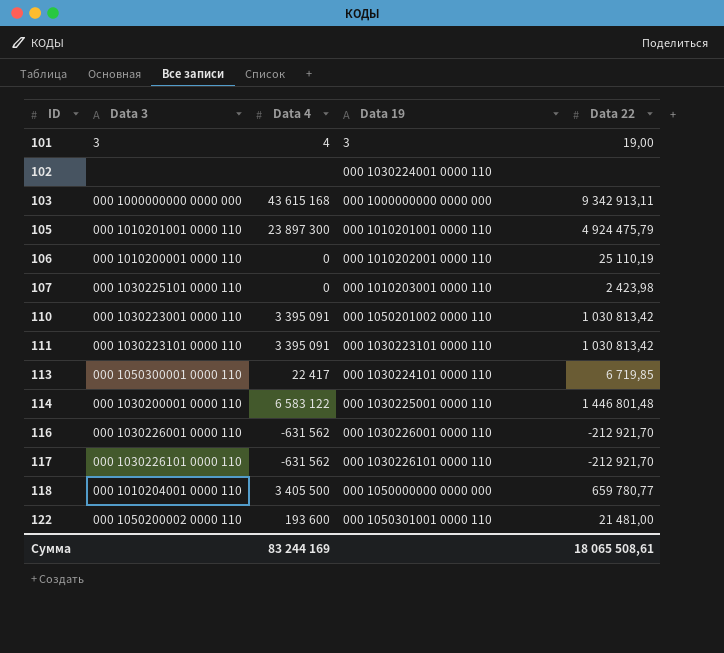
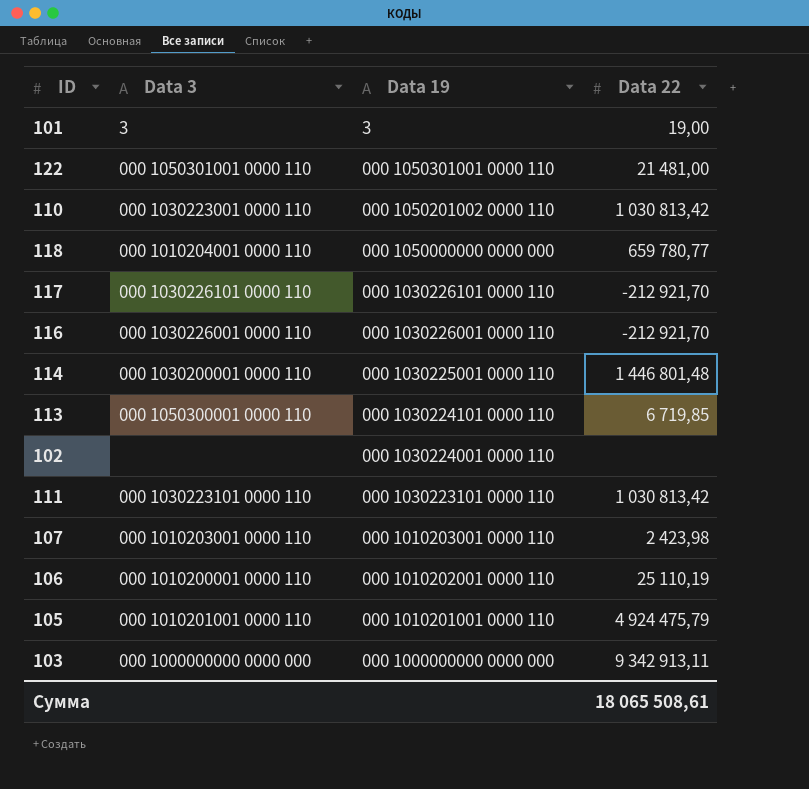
row order: ID ascending -> Data 19 descending
column Data 4 | position: 3 -> none
122 | Data 3: 000 1050200002 0000 110 -> 000 1050301001 0000 110
107 | Data 3: 000 1030225101 0000 110 -> 000 1010203001 0000 110

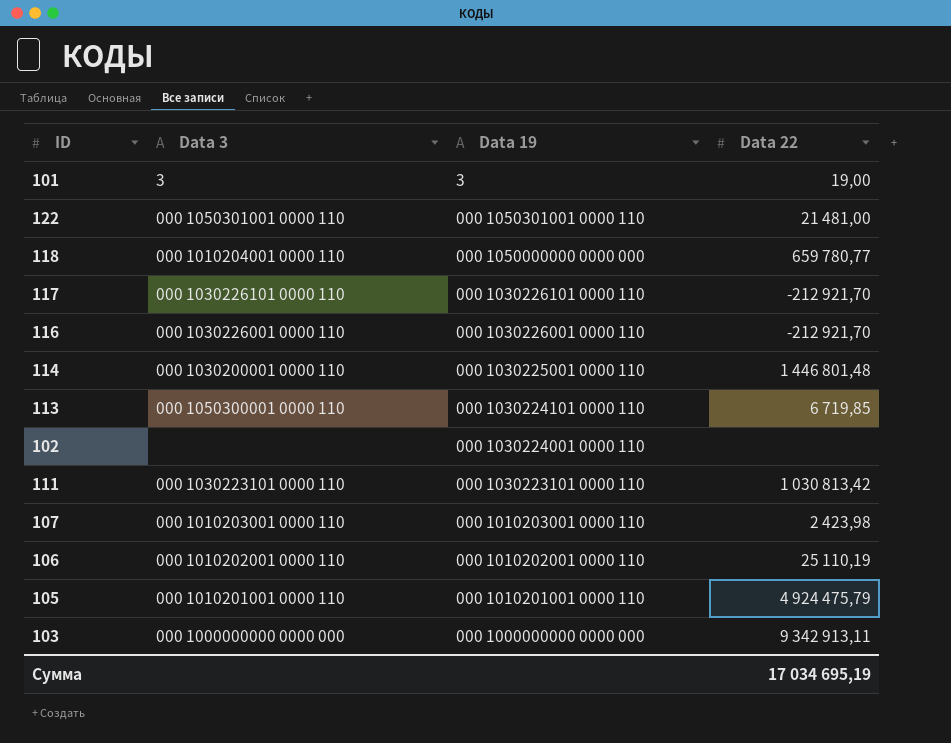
row 110: 000 1030223001 0000 110 | 000 1050201002 0000 110 | 1 030 813,42 -> none
106 | Data 3: 000 1010200001 0000 110 -> 000 1010202001 0000 110
Сумма | Data 22: 18 065 508,61 -> 17 034 695,19

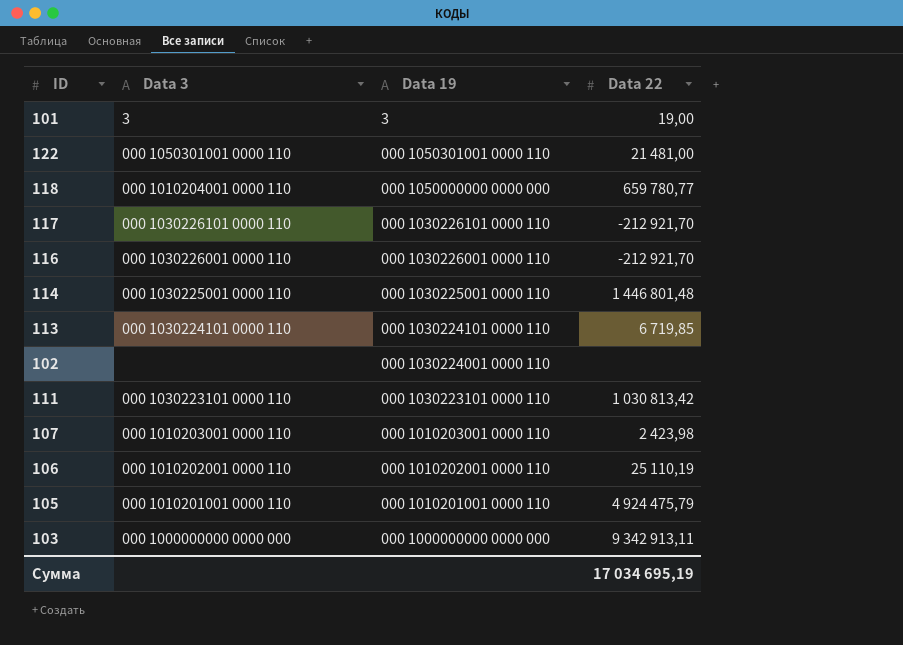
114 | Data 3: 000 1030200001 0000 110 -> 000 1030225001 0000 110
113 | Data 3: 000 1050300001 0000 110 -> 000 1030224101 0000 110

